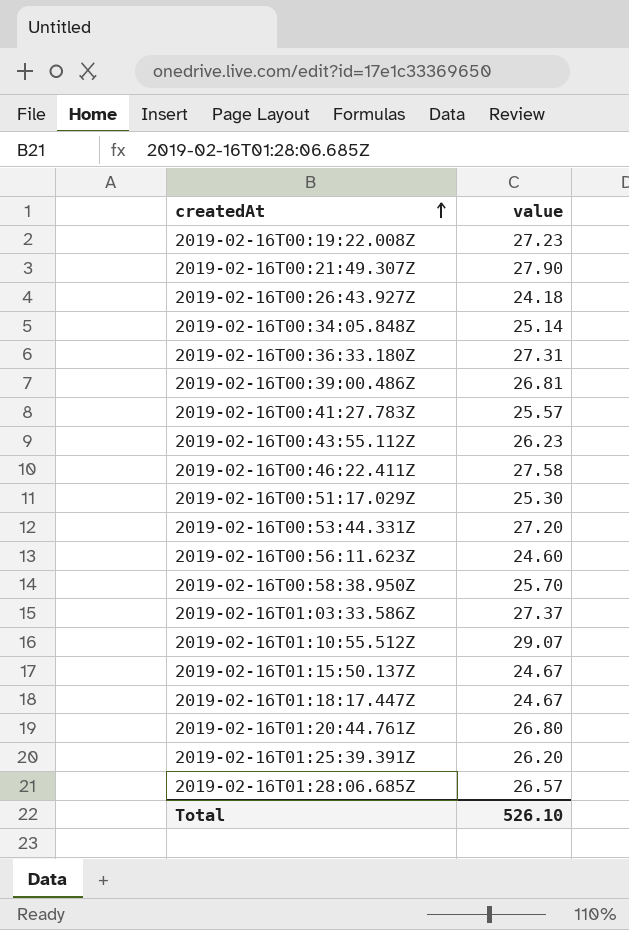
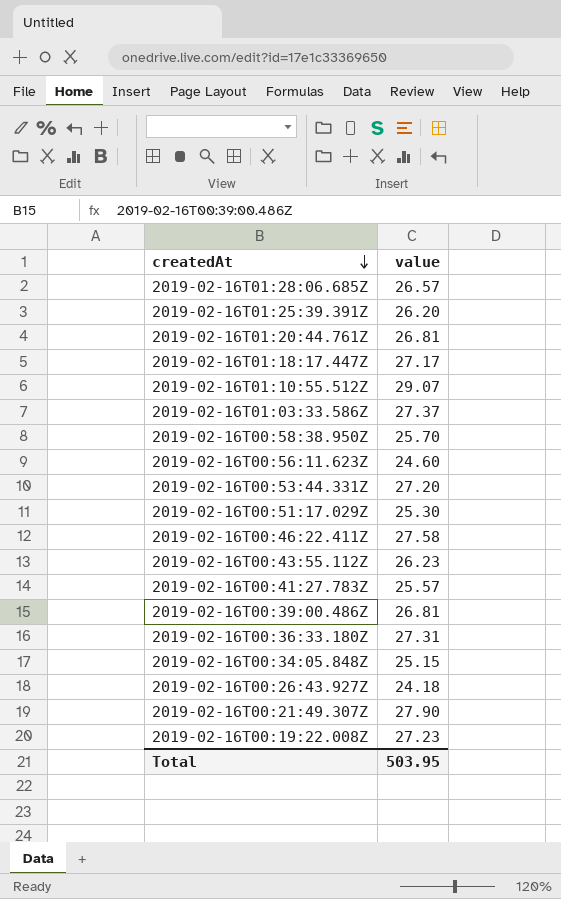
row order: createdAt ascending -> createdAt descending
row 2019-02-16T01:15:50.137Z: 24.67 -> none
2019-02-16T01:20:44.761Z | value: 26.80 -> 26.81
2019-02-16T01:18:17.447Z | value: 24.67 -> 27.17
2019-02-16T00:34:05.848Z | value: 25.14 -> 25.15
Total | value: 526.10 -> 503.95

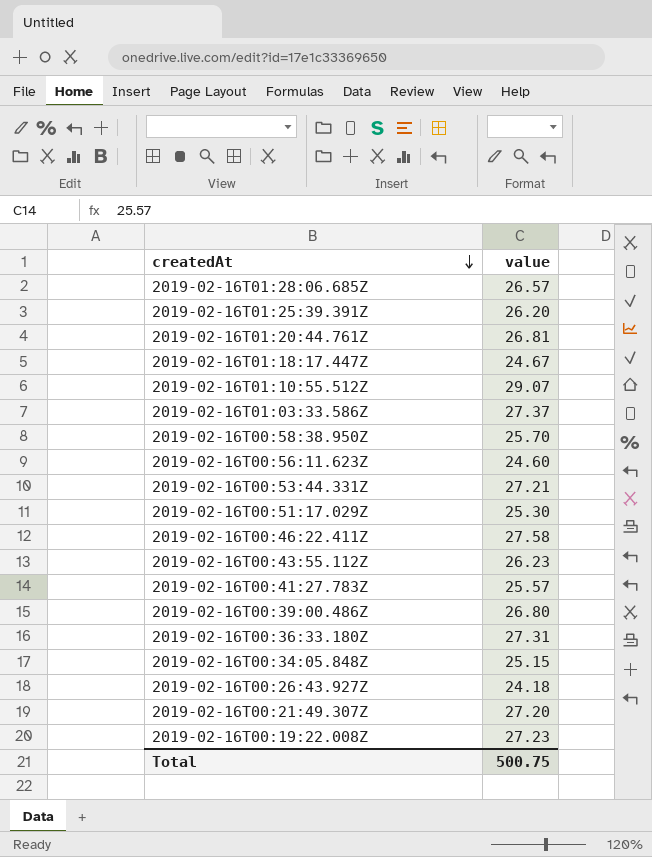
2019-02-16T01:18:17.447Z | value: 27.17 -> 24.67
2019-02-16T00:53:44.331Z | value: 27.20 -> 27.21
2019-02-16T00:39:00.486Z | value: 26.81 -> 26.80
2019-02-16T00:21:49.307Z | value: 27.90 -> 27.20
Total | value: 503.95 -> 500.75

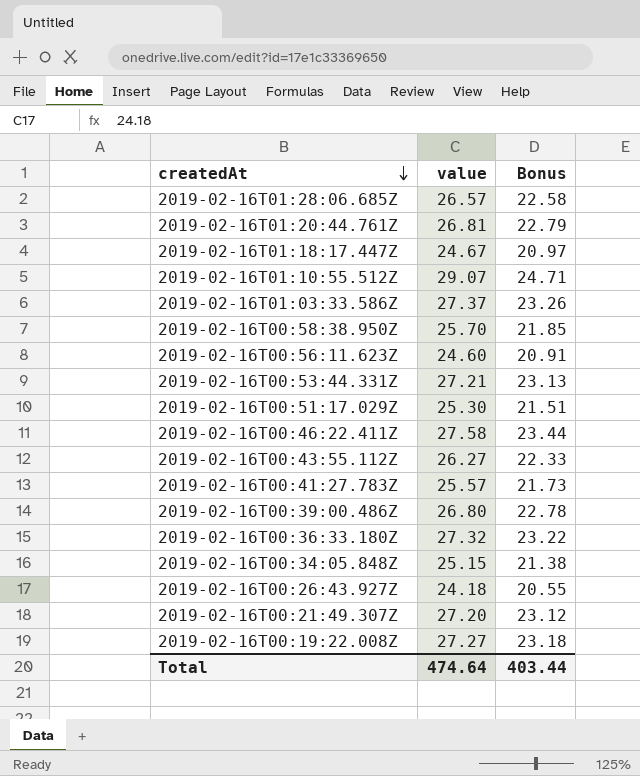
column Bonus | formula: none -> [value] * 0.85
row 2019-02-16T01:25:39.391Z: 26.20 -> none
2019-02-16T00:43:55.112Z | value: 26.23 -> 26.27
2019-02-16T00:36:33.180Z | value: 27.31 -> 27.32
2019-02-16T00:19:22.008Z | value: 27.23 -> 27.27
Total | value: 500.75 -> 474.64

